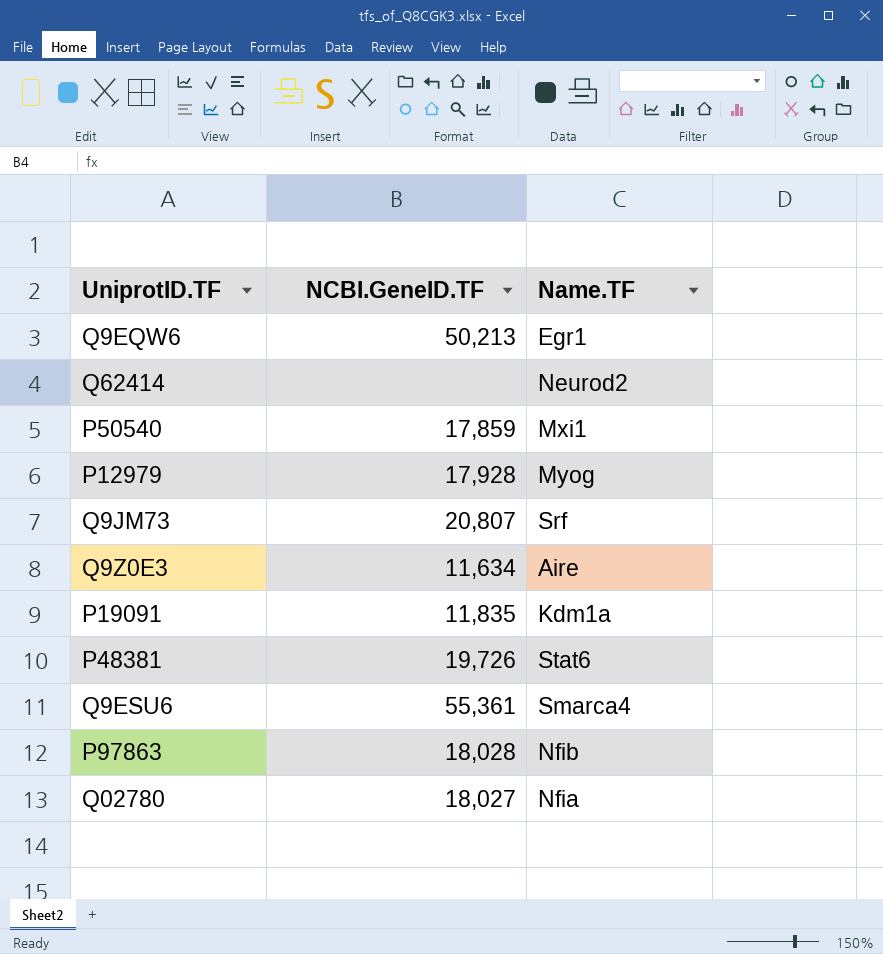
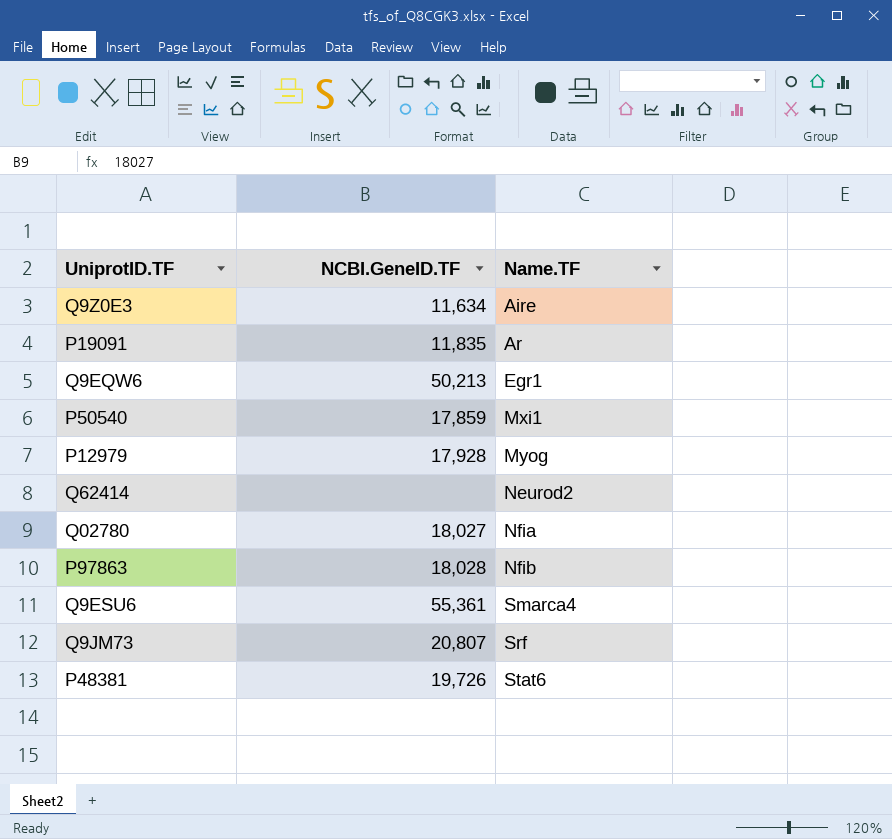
row order: none -> Name.TF ascending
P19091 | Name.TF: Kdm1a -> Ar

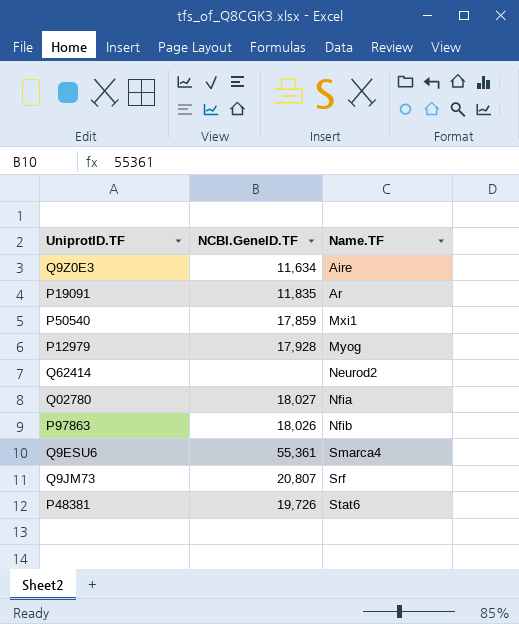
row Q9EQW6: 50,213 | Egr1 -> none
P97863 | NCBI.GeneID.TF: 18,028 -> 18,026

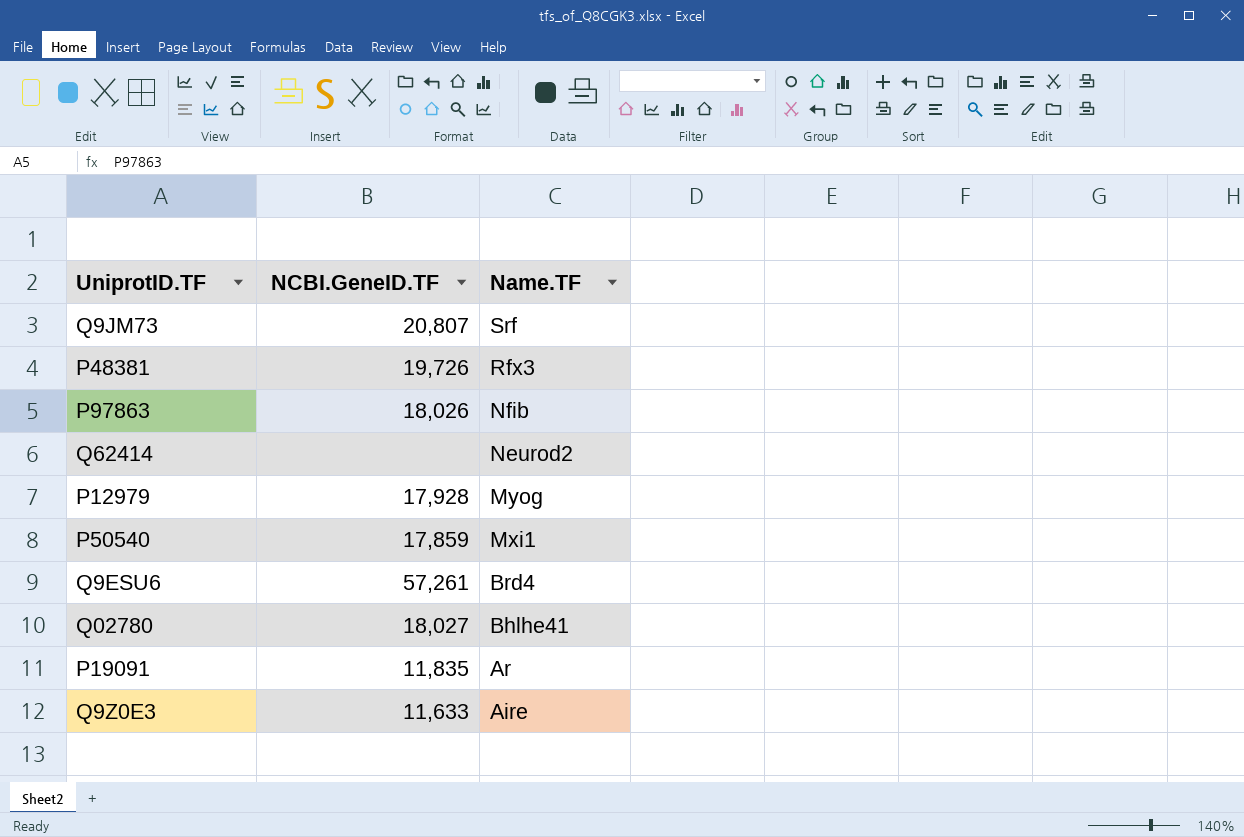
row order: Name.TF ascending -> Name.TF descending
P48381 | Name.TF: Stat6 -> Rfx3
Q9ESU6 | NCBI.GeneID.TF: 55,361 -> 57,261
Q9ESU6 | Name.TF: Smarca4 -> Brd4
Q02780 | Name.TF: Nfia -> Bhlhe41
Q9Z0E3 | NCBI.GeneID.TF: 11,634 -> 11,633

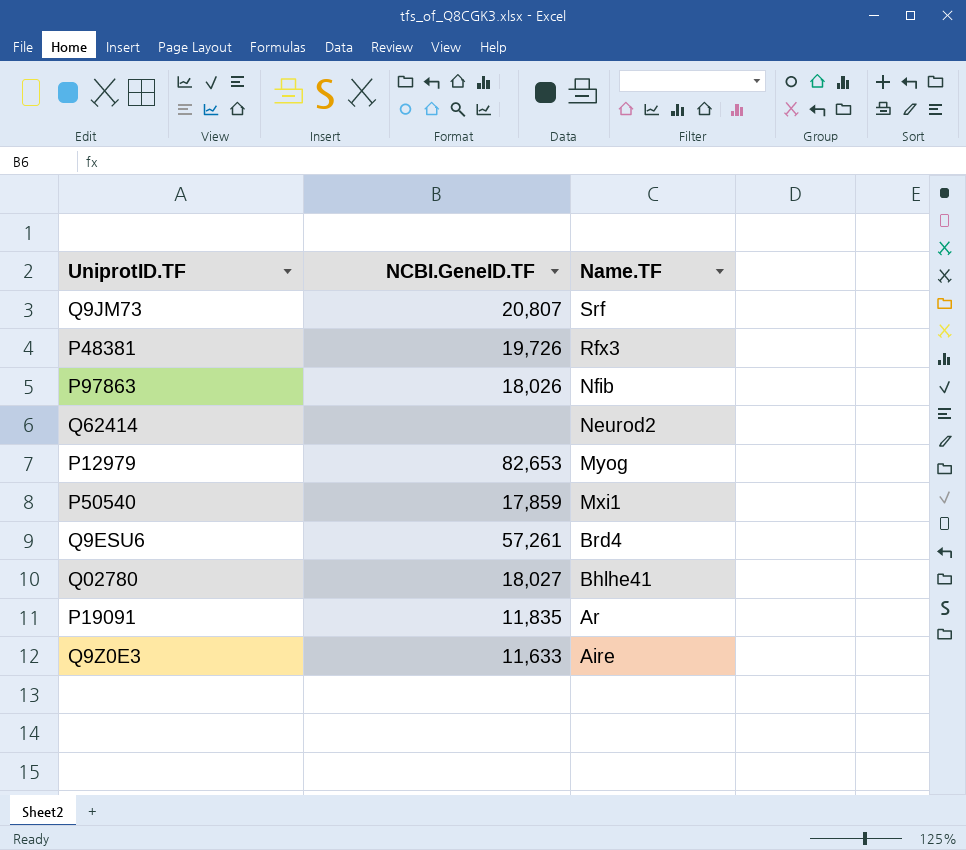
P12979 | NCBI.GeneID.TF: 17,928 -> 82,653

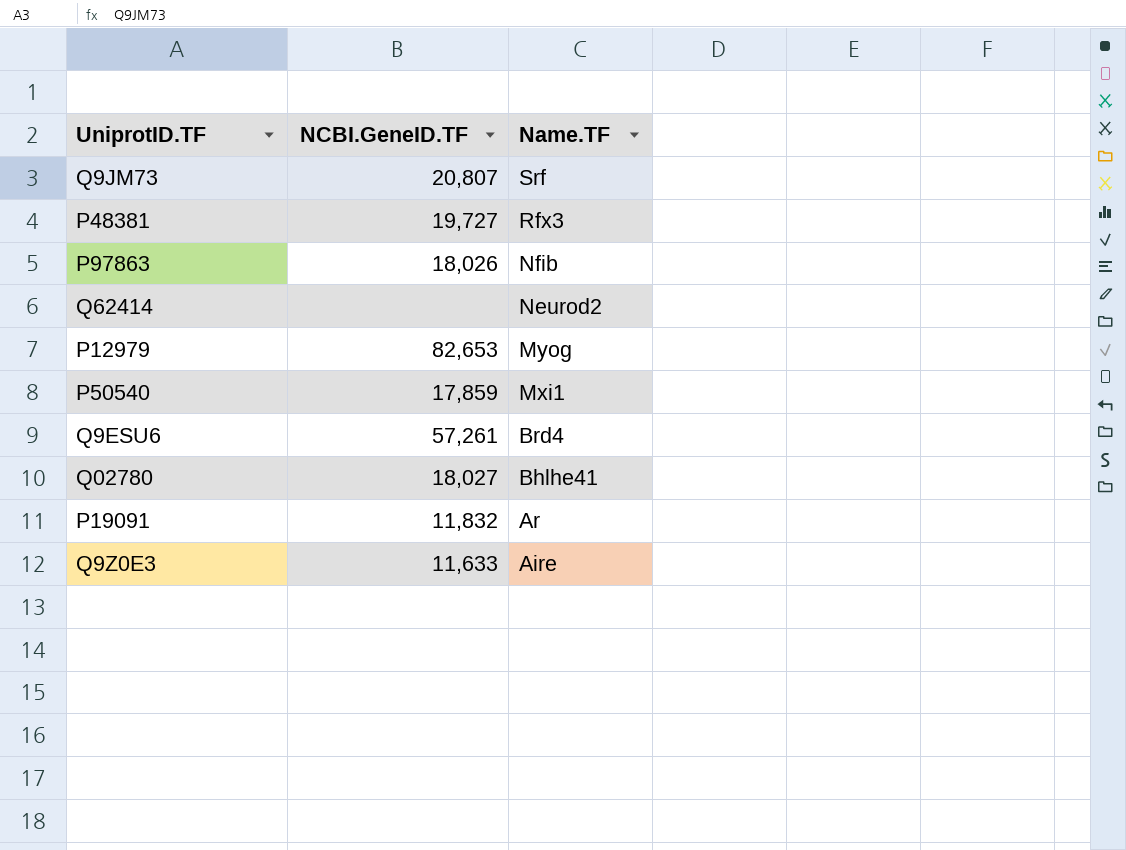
P48381 | NCBI.GeneID.TF: 19,726 -> 19,727
P19091 | NCBI.GeneID.TF: 11,835 -> 11,832

